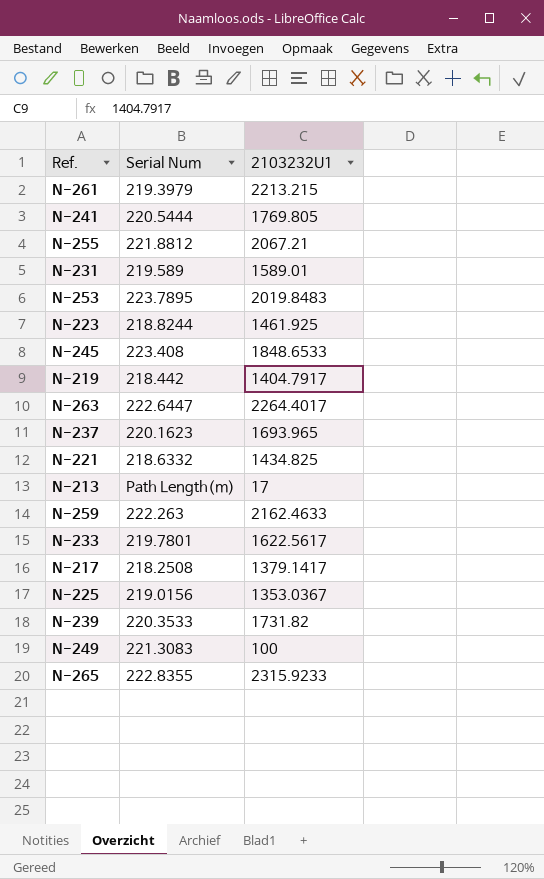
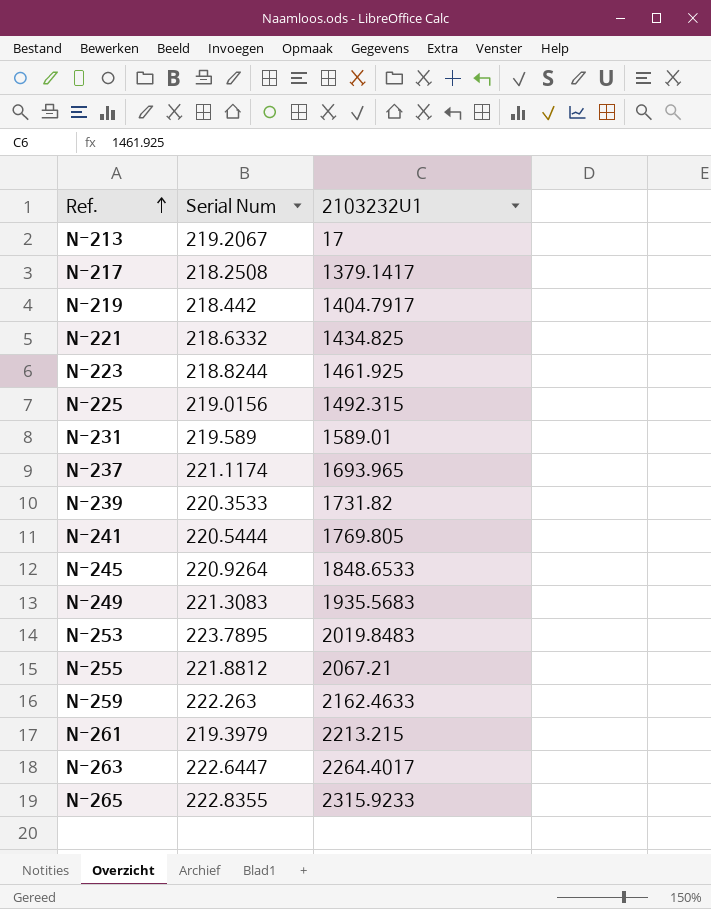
row order: none -> Ref. ascending
row N-233: 219.7801 | 1622.5617 -> none
N-213 | Serial Num: Path Length(m) -> 219.2067
N-225 | 2103232U1: 1353.0367 -> 1492.315
N-237 | Serial Num: 220.1623 -> 221.1174
N-245 | Serial Num: 223.408 -> 220.9264
N-249 | 2103232U1: 100 -> 1935.5683

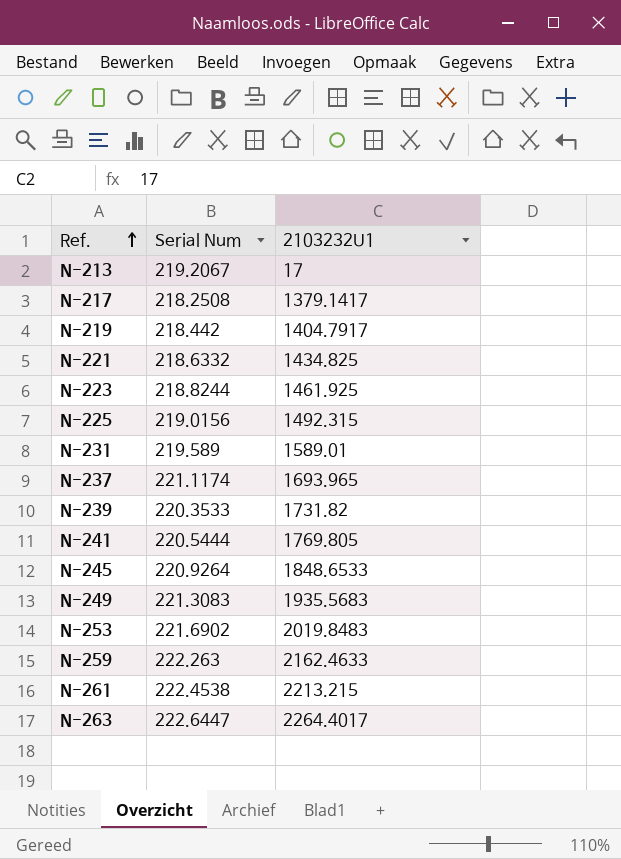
row N-255: 221.8812 | 2067.21 -> none
row N-265: 222.8355 | 2315.9233 -> none
N-253 | Serial Num: 223.7895 -> 221.6902
N-261 | Serial Num: 219.3979 -> 222.4538

